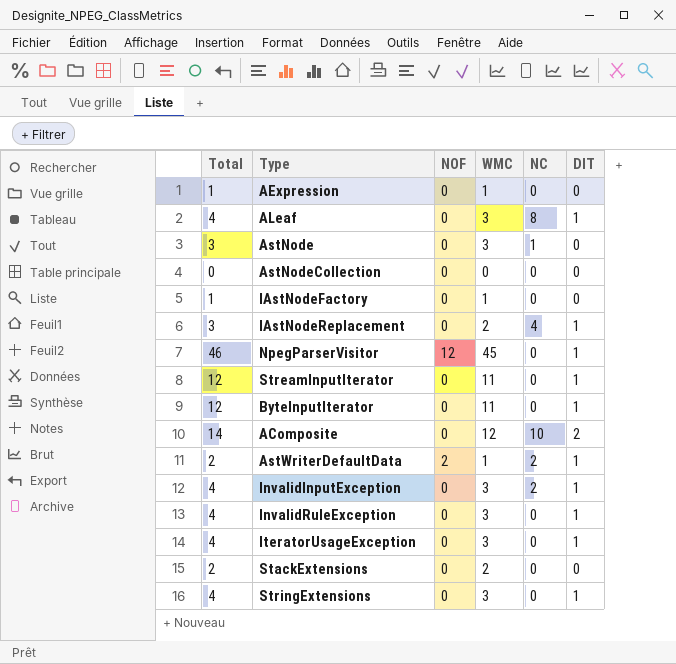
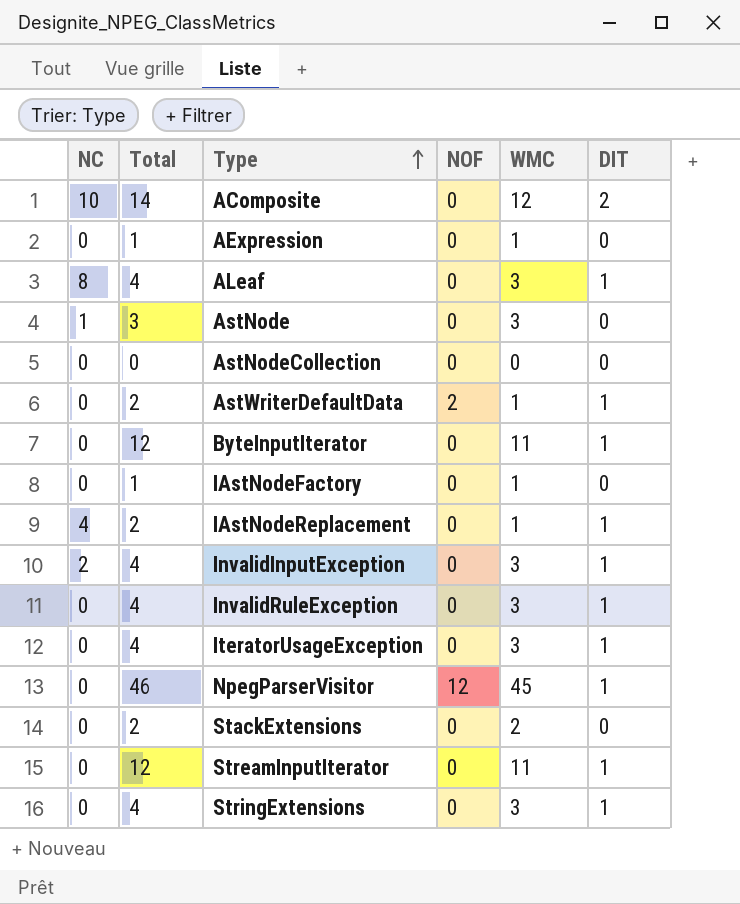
row order: none -> Type ascending
column NC | position: 5 -> 1
AstWriterDefaultData | NC: 2 -> 0
IAstNodeReplacement | Total: 3 -> 2
IAstNodeReplacement | WMC: 2 -> 1

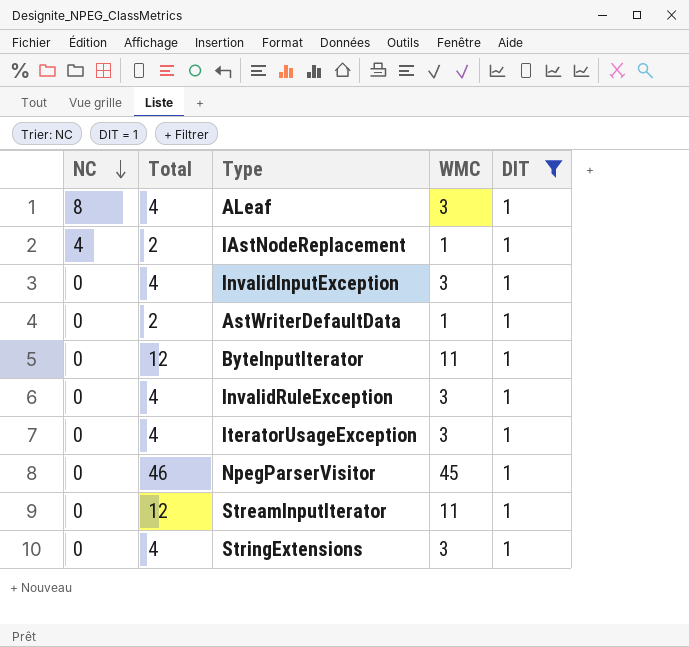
filter: none -> DIT = 1
row order: Type ascending -> NC descending
column NOF | position: 4 -> none
InvalidInputException | NC: 2 -> 0

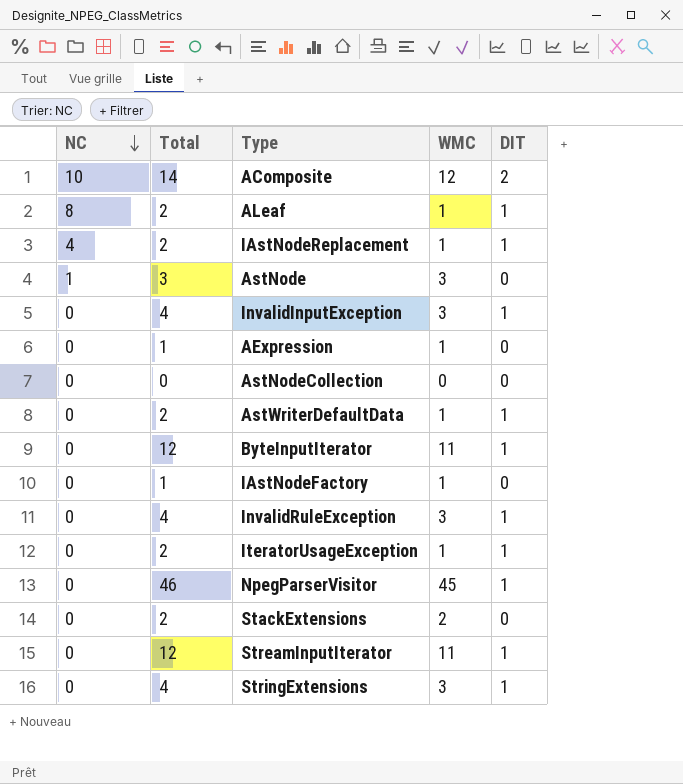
filter: DIT = 1 -> none
ALeaf | Total: 4 -> 2
ALeaf | WMC: 3 -> 1
IteratorUsageException | Total: 4 -> 2
IteratorUsageException | WMC: 3 -> 1

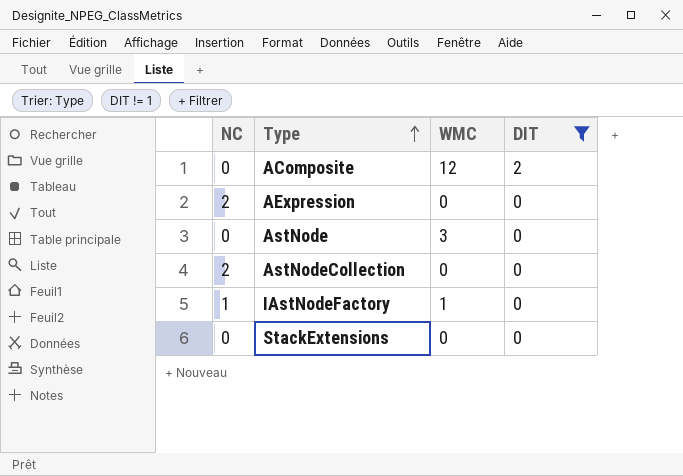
filter: none -> DIT != 1
row order: NC descending -> Type ascending
column Total | formula: [WMC] + [DIT] -> none
AComposite | NC: 10 -> 0
AExpression | NC: 0 -> 2
AExpression | WMC: 1 -> 0
AstNode | NC: 1 -> 0
AstNodeCollection | NC: 0 -> 2
IAstNodeFactory | NC: 0 -> 1
StackExtensions | WMC: 2 -> 0

